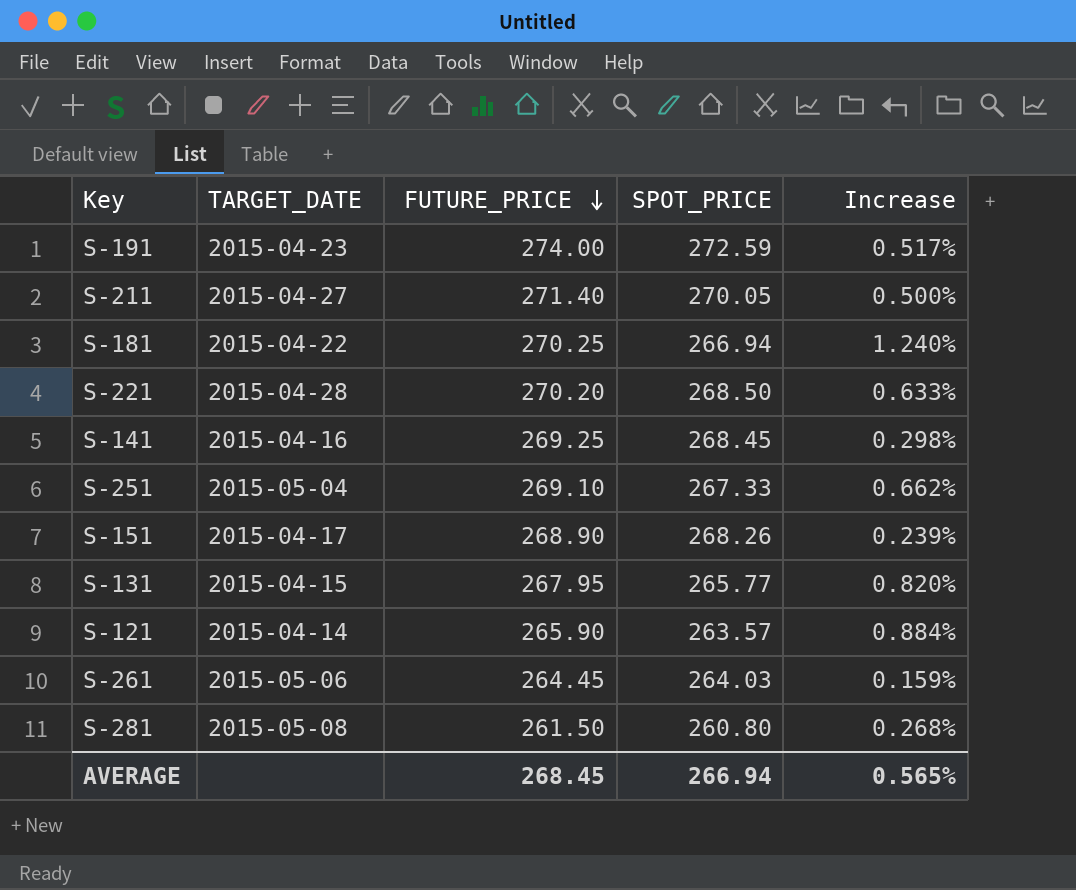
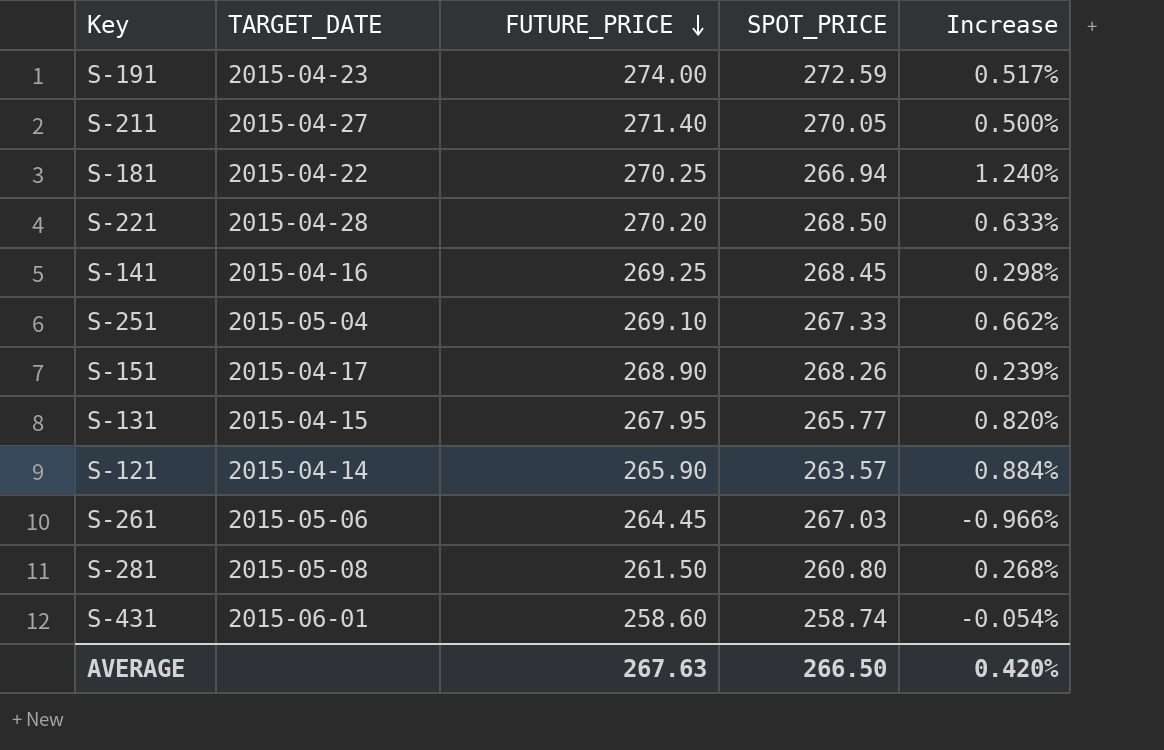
S-261 | SPOT_PRICE: 264.03 -> 267.03
S-261 | Increase: 0.159% -> -0.966%
row S-431: none -> 2015-06-01 | 258.60 | 258.74 | -0.054%
AVERAGE | FUTURE_PRICE: 268.45 -> 267.63
AVERAGE | SPOT_PRICE: 266.94 -> 266.50
AVERAGE | Increase: 0.565% -> 0.420%

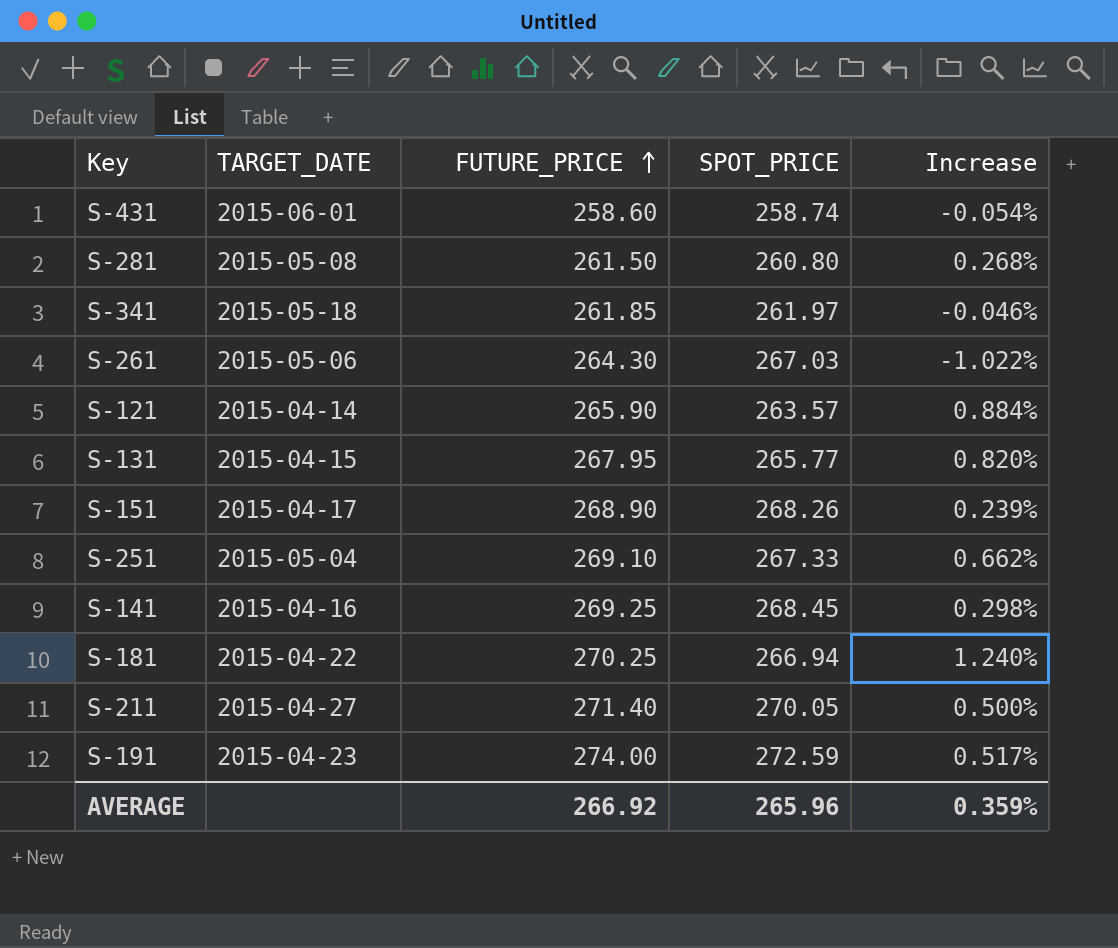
row order: FUTURE_PRICE descending -> FUTURE_PRICE ascending
row S-221: 2015-04-28 | 270.20 | 268.50 | 0.633% -> none
row S-341: none -> 2015-05-18 | 261.85 | 261.97 | -0.046%
S-261 | FUTURE_PRICE: 264.45 -> 264.30
S-261 | Increase: -0.966% -> -1.022%
AVERAGE | FUTURE_PRICE: 267.63 -> 266.92
AVERAGE | SPOT_PRICE: 266.50 -> 265.96
AVERAGE | Increase: 0.420% -> 0.359%

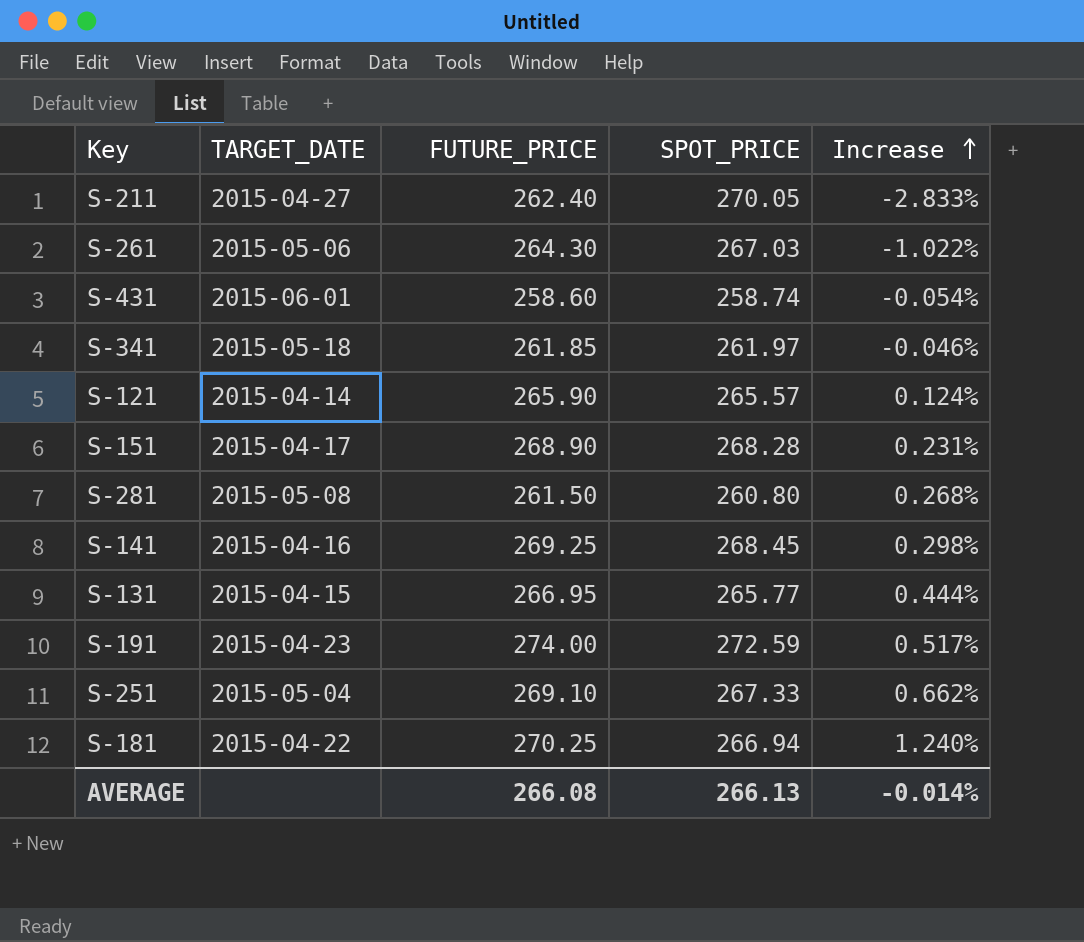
row order: FUTURE_PRICE ascending -> Increase ascending
S-211 | FUTURE_PRICE: 271.40 -> 262.40
S-211 | Increase: 0.500% -> -2.833%
S-121 | SPOT_PRICE: 263.57 -> 265.57
S-121 | Increase: 0.884% -> 0.124%
S-151 | SPOT_PRICE: 268.26 -> 268.28
S-151 | Increase: 0.239% -> 0.231%
S-131 | FUTURE_PRICE: 267.95 -> 266.95
S-131 | Increase: 0.820% -> 0.444%
AVERAGE | FUTURE_PRICE: 266.92 -> 266.08
AVERAGE | SPOT_PRICE: 265.96 -> 266.13
AVERAGE | Increase: 0.359% -> -0.014%

